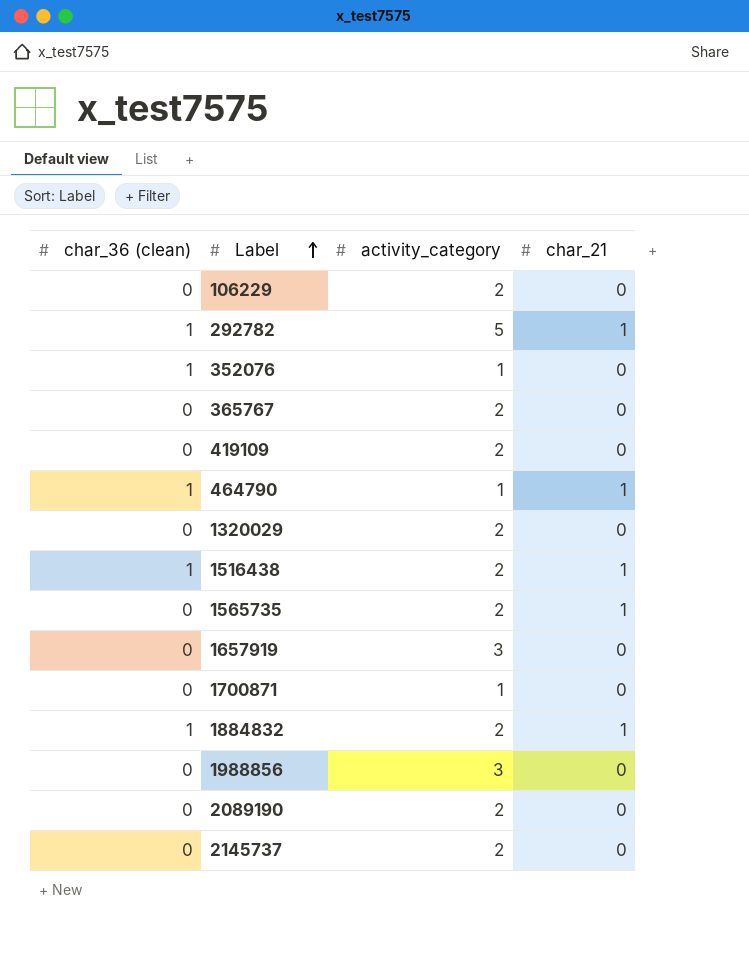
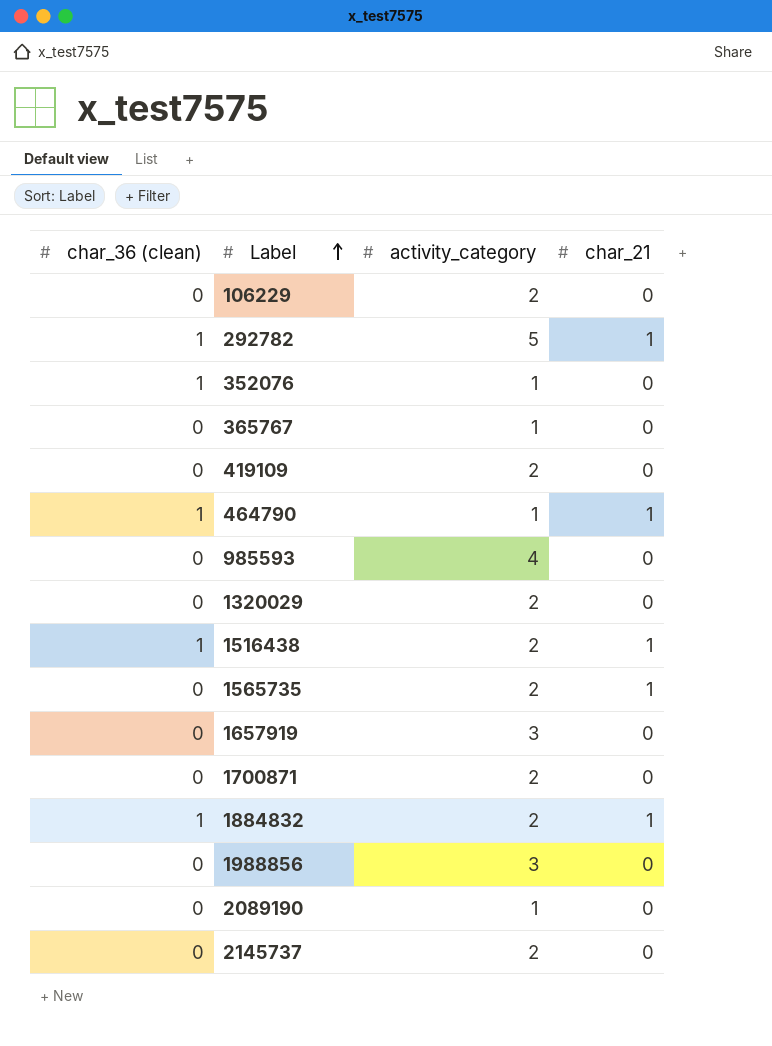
365767 | activity_category: 2 -> 1
row 985593: none -> 0 | 4 | 0
1700871 | activity_category: 1 -> 2
2089190 | activity_category: 2 -> 1

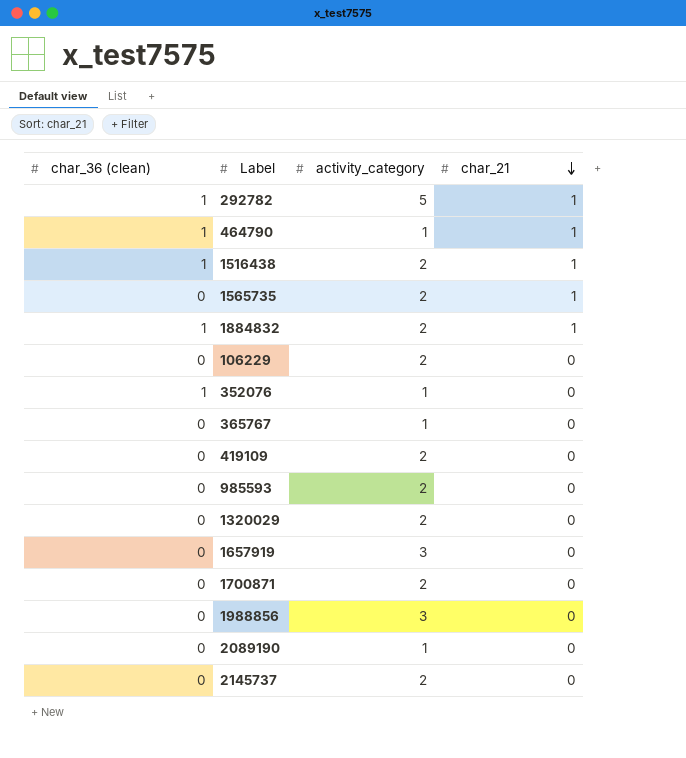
row order: Label ascending -> char_21 descending
985593 | activity_category: 4 -> 2

